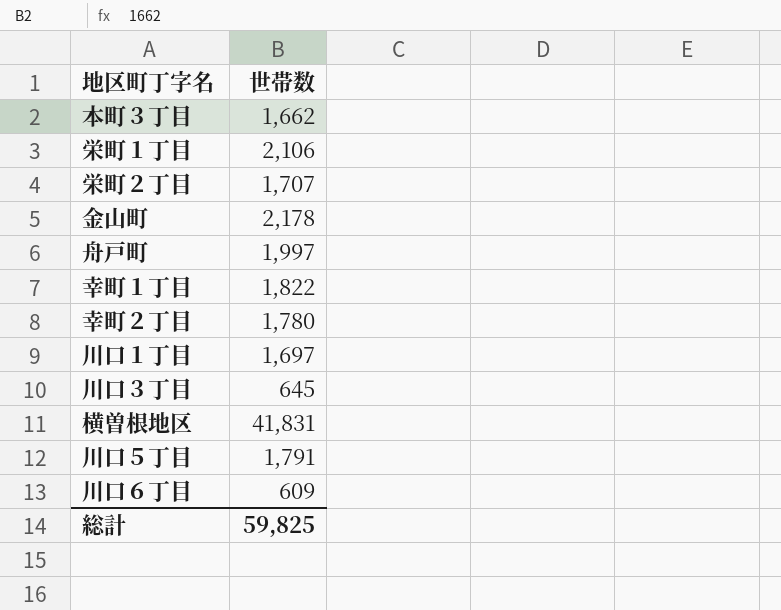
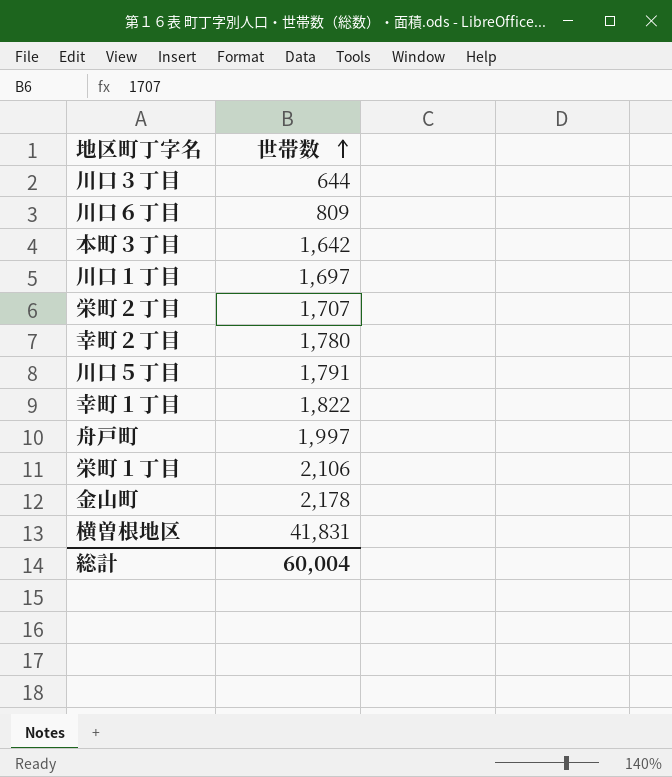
row order: none -> 世帯数 ascending
川口３丁目 | 世帯数: 645 -> 644
川口６丁目 | 世帯数: 609 -> 809
本町３丁目 | 世帯数: 1,662 -> 1,642
総計 | 世帯数: 59,825 -> 60,004

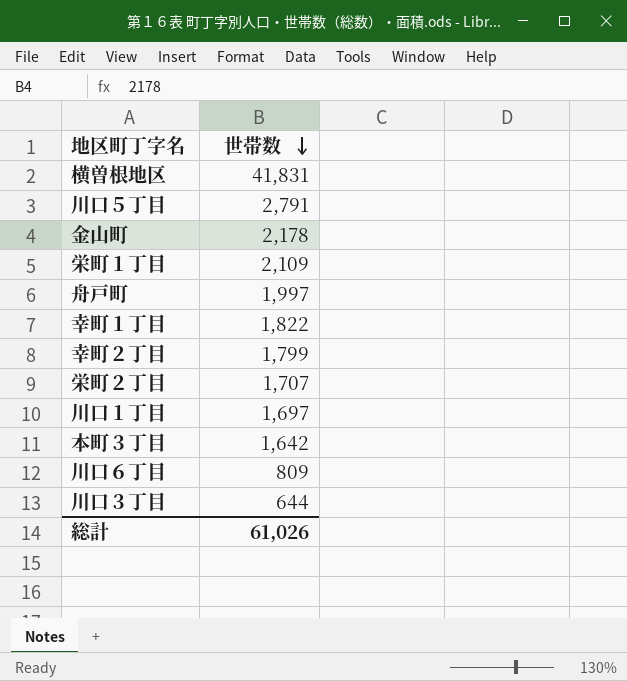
row order: 世帯数 ascending -> 世帯数 descending
川口５丁目 | 世帯数: 1,791 -> 2,791
栄町１丁目 | 世帯数: 2,106 -> 2,109
幸町２丁目 | 世帯数: 1,780 -> 1,799
総計 | 世帯数: 60,004 -> 61,026

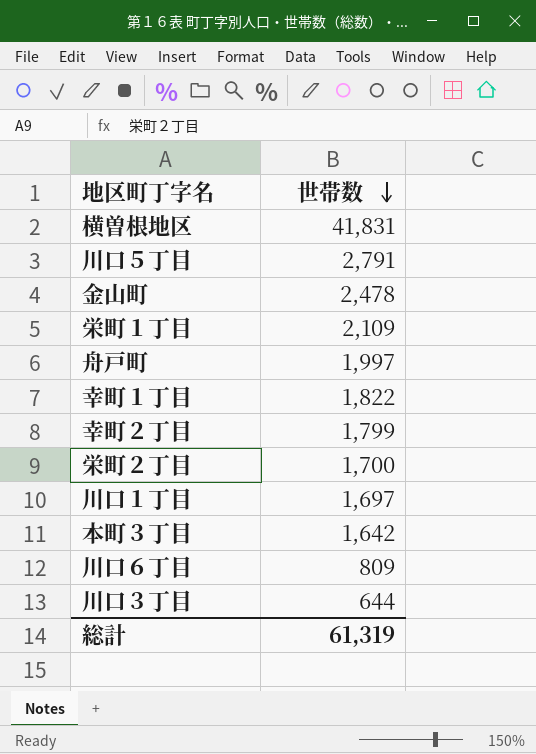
金山町 | 世帯数: 2,178 -> 2,478
栄町２丁目 | 世帯数: 1,707 -> 1,700
総計 | 世帯数: 61,026 -> 61,319

